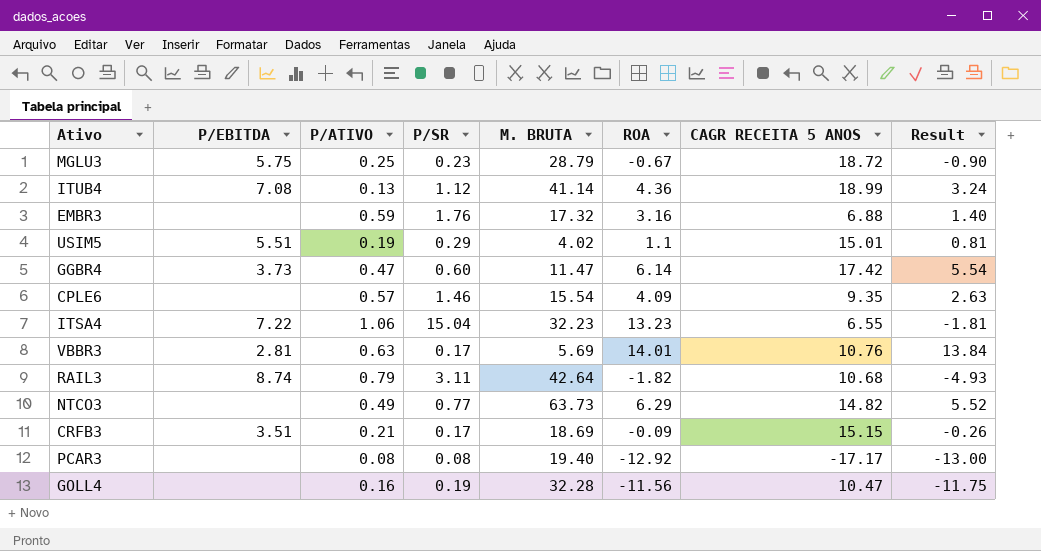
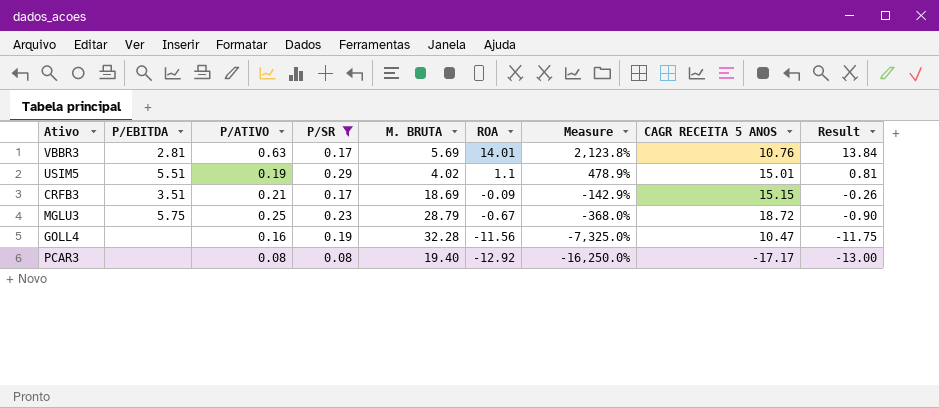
filter: none -> P/SR <= 0.29
row order: none -> ROA descending
column Measure | formula: none -> ([ROA] - [P/ATIVO]) / [P/ATIVO]

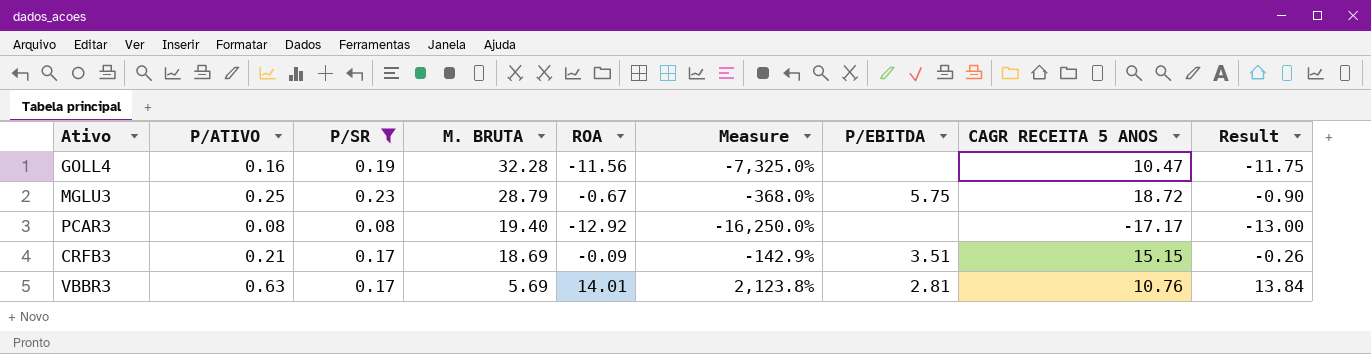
row order: ROA descending -> M. BRUTA descending
column P/EBITDA | position: 2 -> 7
row USIM5: 5.51 | 0.19 | 0.29 | 4.02 | 1.1 | 478.9% | 15.01 | 0.81 -> none

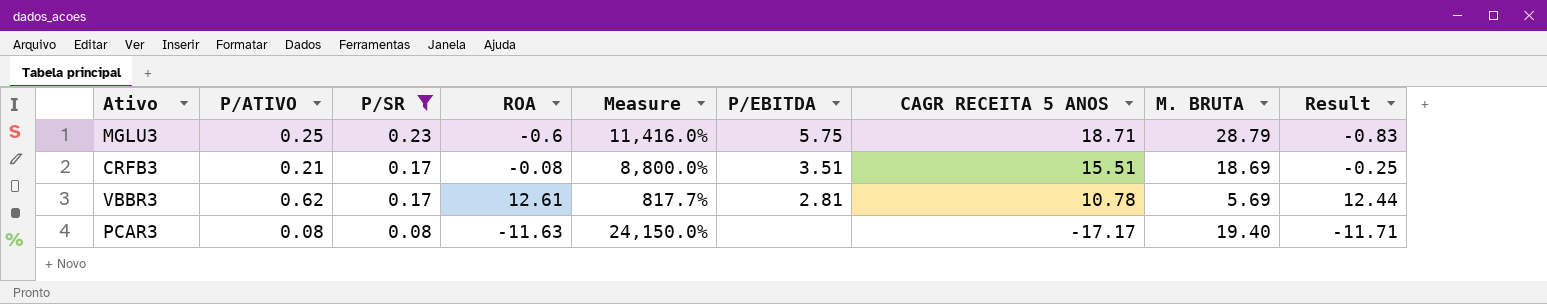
row order: M. BRUTA descending -> P/SR descending
column Measure | formula: ([ROA] - [P/ATIVO]) / [P/ATIVO] -> ([M. BRUTA] - [P/ATIVO]) / [P/ATIVO]
column M. BRUTA | position: 4 -> 8
row GOLL4: 0.16 | 0.19 | 32.28 | -11.56 | -7,325.0% | none | 10.47 | -11.75 -> none
MGLU3 | ROA: -0.67 -> -0.6
MGLU3 | CAGR RECEITA 5 ANOS: 18.72 -> 18.71
MGLU3 | Result: -0.90 -> -0.83
CRFB3 | ROA: -0.09 -> -0.08
CRFB3 | CAGR RECEITA 5 ANOS: 15.15 -> 15.51
CRFB3 | Result: -0.26 -> -0.25
VBBR3 | P/ATIVO: 0.63 -> 0.62
VBBR3 | ROA: 14.01 -> 12.61
VBBR3 | CAGR RECEITA 5 ANOS: 10.76 -> 10.78
VBBR3 | Result: 13.84 -> 12.44
PCAR3 | ROA: -12.92 -> -11.63
PCAR3 | Result: -13.00 -> -11.71

